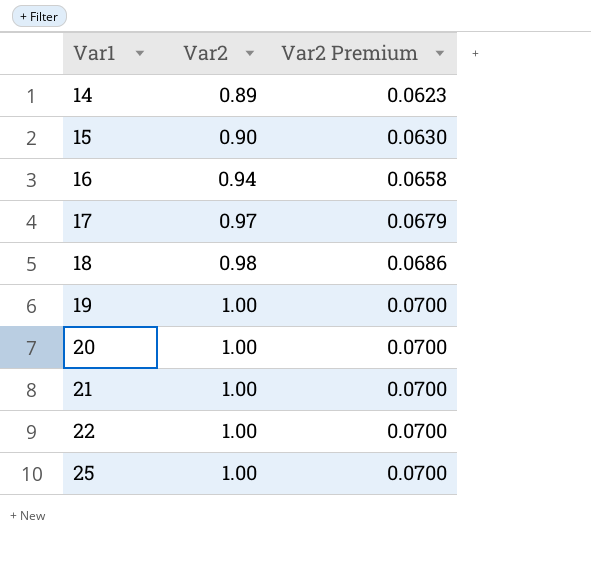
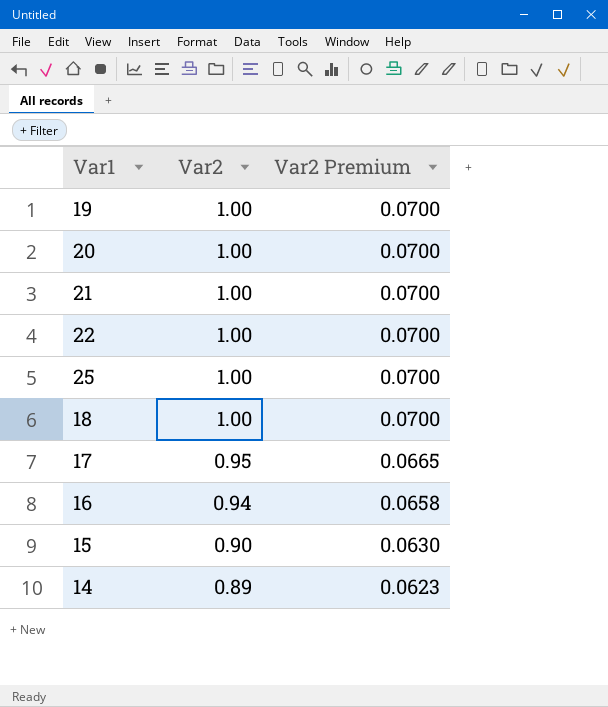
row order: Var1 ascending -> Var2 descending
18 | Var2: 0.98 -> 1.00
18 | Var2 Premium: 0.0686 -> 0.0700
17 | Var2: 0.97 -> 0.95
17 | Var2 Premium: 0.0679 -> 0.0665

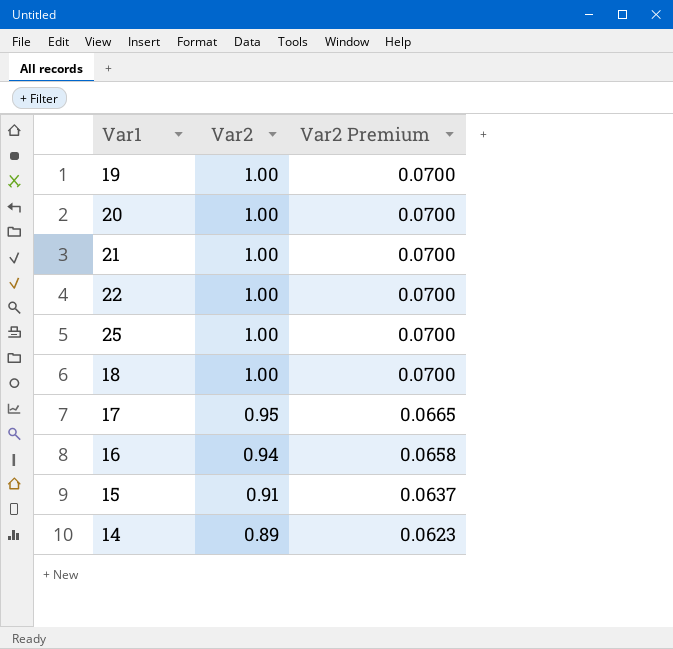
15 | Var2: 0.90 -> 0.91
15 | Var2 Premium: 0.0630 -> 0.0637

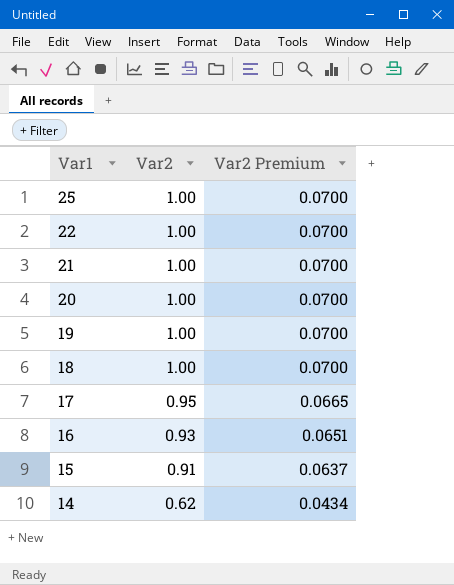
row order: Var2 descending -> Var1 descending
16 | Var2: 0.94 -> 0.93
16 | Var2 Premium: 0.0658 -> 0.0651
14 | Var2: 0.89 -> 0.62
14 | Var2 Premium: 0.0623 -> 0.0434

